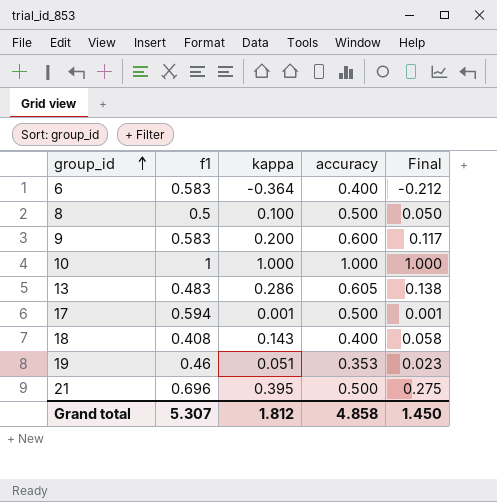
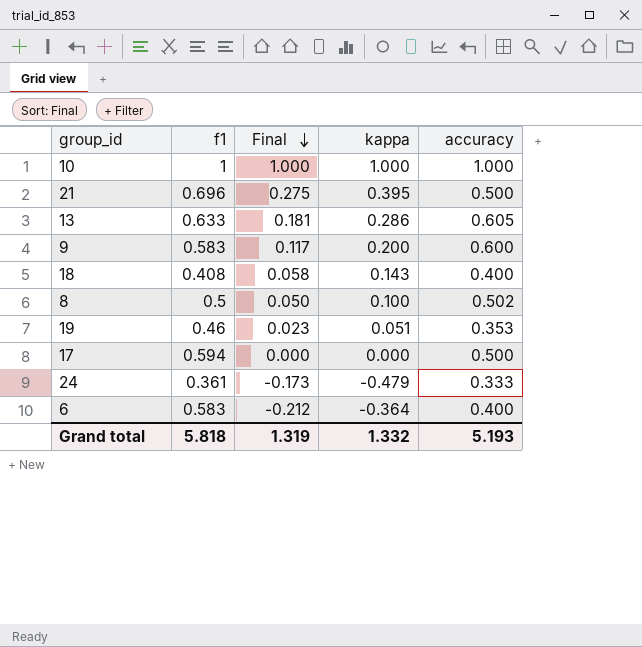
row order: group_id ascending -> Final descending
column Final | position: 5 -> 3
13 | f1: 0.483 -> 0.633
13 | Final: 0.138 -> 0.181
8 | accuracy: 0.500 -> 0.502
17 | Final: 0.001 -> 0.000
17 | kappa: 0.001 -> 0.000
row 24: none -> 0.361 | -0.173 | -0.479 | 0.333
Grand total | f1: 5.307 -> 5.818
Grand total | Final: 1.450 -> 1.319
Grand total | kappa: 1.812 -> 1.332
Grand total | accuracy: 4.858 -> 5.193

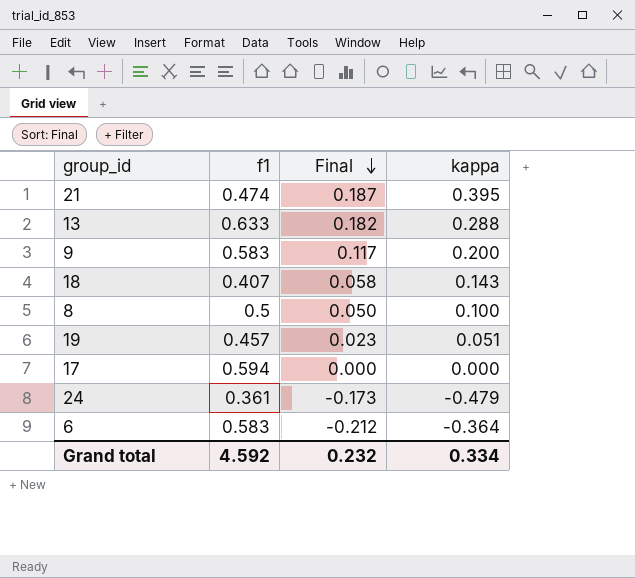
column accuracy | position: 5 -> none
row 10: 1 | 1.000 | 1.000 | 1.000 -> none
21 | f1: 0.696 -> 0.474
21 | Final: 0.275 -> 0.187
13 | Final: 0.181 -> 0.182
13 | kappa: 0.286 -> 0.288
18 | f1: 0.408 -> 0.407
19 | f1: 0.46 -> 0.457
Grand total | f1: 5.818 -> 4.592
Grand total | Final: 1.319 -> 0.232
Grand total | kappa: 1.332 -> 0.334

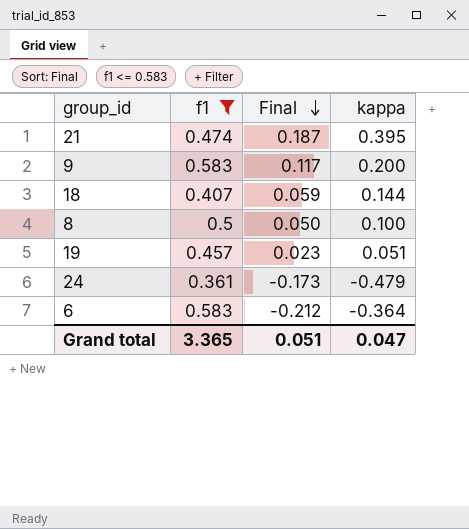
filter: none -> f1 <= 0.583
18 | Final: 0.058 -> 0.059
18 | kappa: 0.143 -> 0.144
Grand total | f1: 4.592 -> 3.365
Grand total | Final: 0.232 -> 0.051
Grand total | kappa: 0.334 -> 0.047

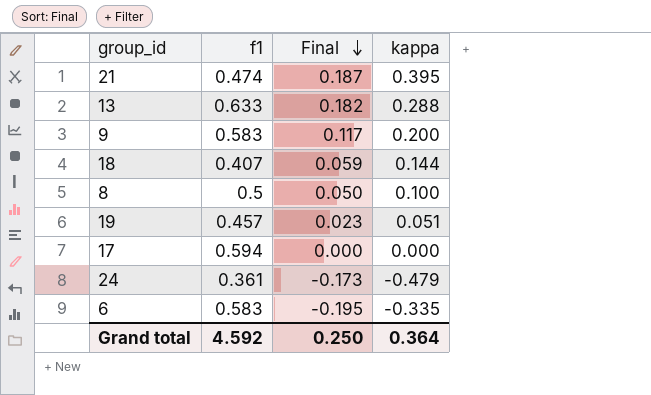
filter: f1 <= 0.583 -> none
6 | Final: -0.212 -> -0.195
6 | kappa: -0.364 -> -0.335
Grand total | f1: 3.365 -> 4.592
Grand total | Final: 0.051 -> 0.250
Grand total | kappa: 0.047 -> 0.364

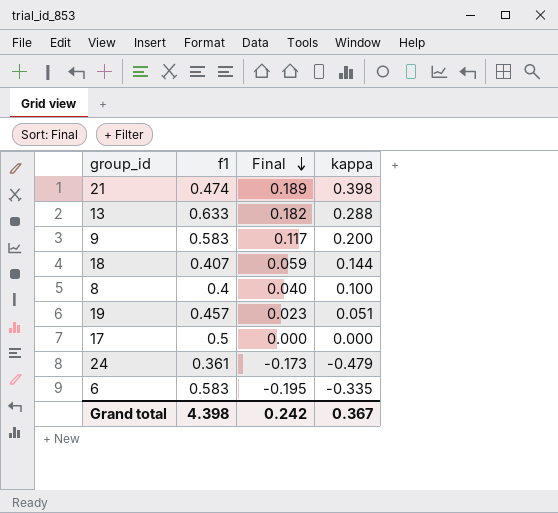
21 | Final: 0.187 -> 0.189
21 | kappa: 0.395 -> 0.398
8 | f1: 0.5 -> 0.4
8 | Final: 0.050 -> 0.040
17 | f1: 0.594 -> 0.5
Grand total | f1: 4.592 -> 4.398
Grand total | Final: 0.250 -> 0.242
Grand total | kappa: 0.364 -> 0.367

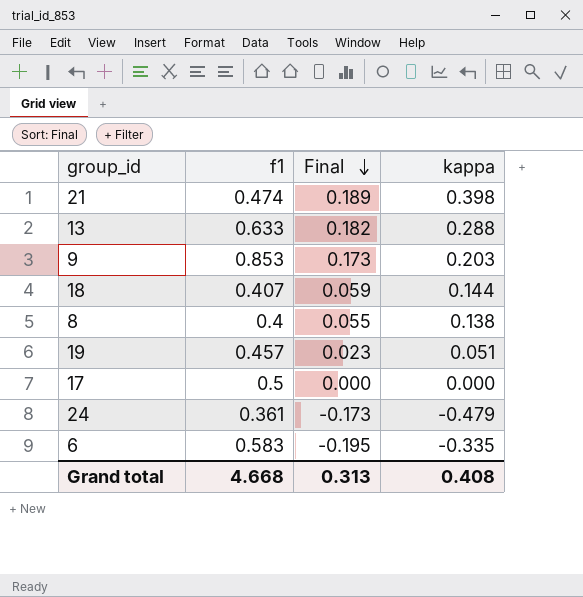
9 | f1: 0.583 -> 0.853
9 | Final: 0.117 -> 0.173
9 | kappa: 0.200 -> 0.203
8 | Final: 0.040 -> 0.055
8 | kappa: 0.100 -> 0.138
Grand total | f1: 4.398 -> 4.668
Grand total | Final: 0.242 -> 0.313
Grand total | kappa: 0.367 -> 0.408

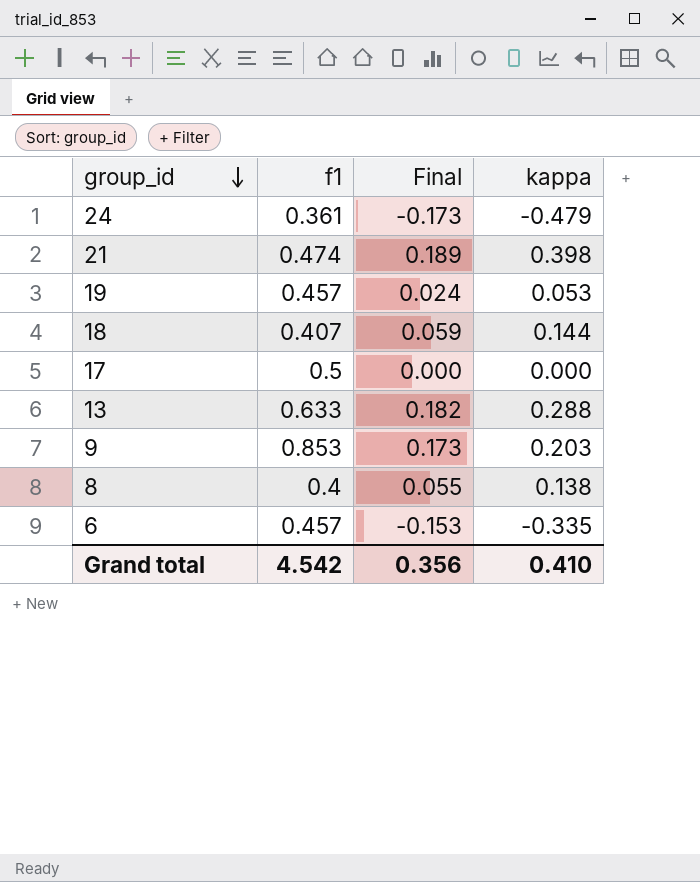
row order: Final descending -> group_id descending
19 | Final: 0.023 -> 0.024
19 | kappa: 0.051 -> 0.053
6 | f1: 0.583 -> 0.457
6 | Final: -0.195 -> -0.153
Grand total | f1: 4.668 -> 4.542
Grand total | Final: 0.313 -> 0.356
Grand total | kappa: 0.408 -> 0.410

